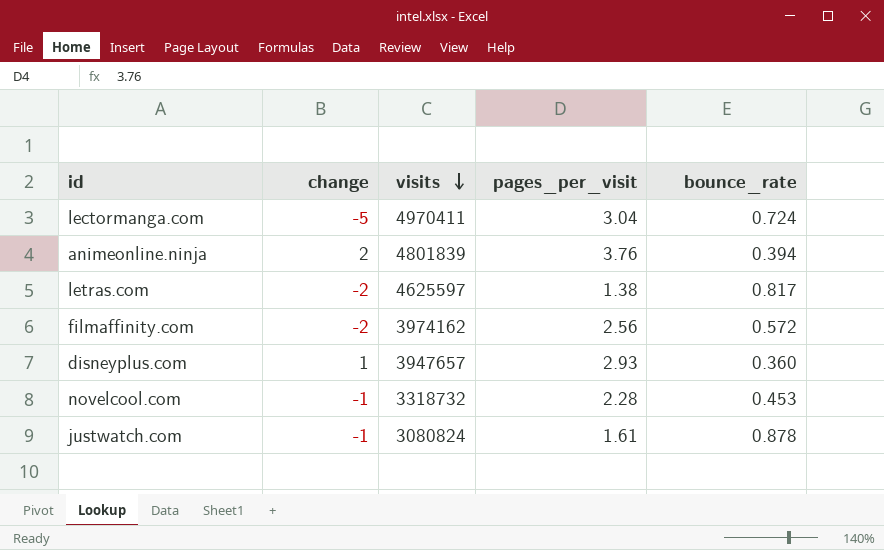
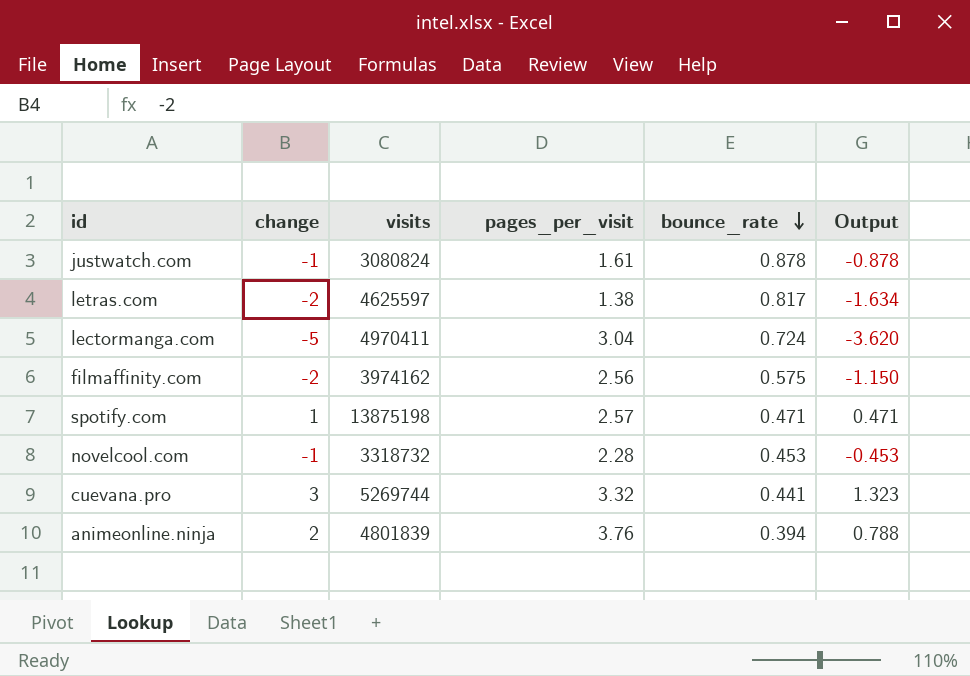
row order: visits descending -> bounce_rate descending
column Output | formula: none -> [change] * [bounce_rate]
row disneyplus.com: 1 | 3947657 | 2.93 | 0.360 -> none
filmaffinity.com | bounce_rate: 0.572 -> 0.575
row spotify.com: none -> 1 | 13875198 | 2.57 | 0.471 | 0.471
row cuevana.pro: none -> 3 | 5269744 | 3.32 | 0.441 | 1.323

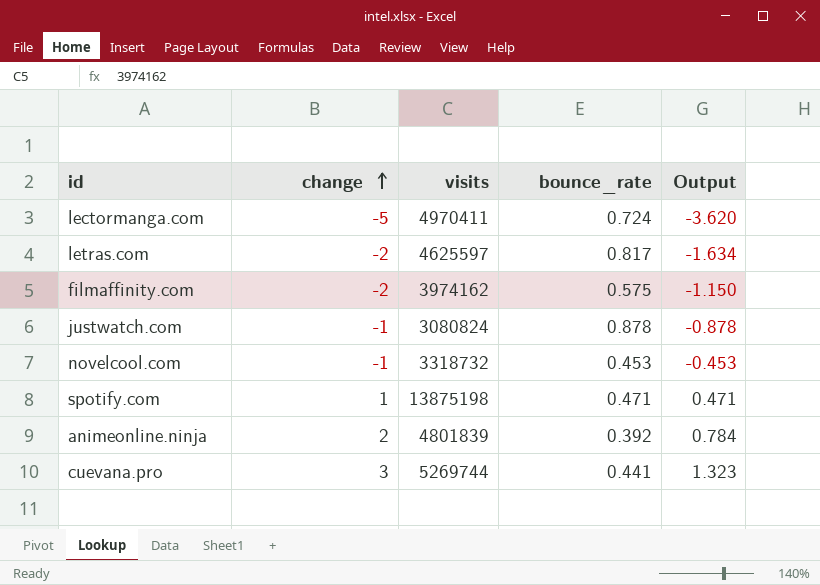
row order: bounce_rate descending -> change ascending
column pages_per_visit | position: 4 -> none
animeonline.ninja | bounce_rate: 0.394 -> 0.392
animeonline.ninja | Output: 0.788 -> 0.784

